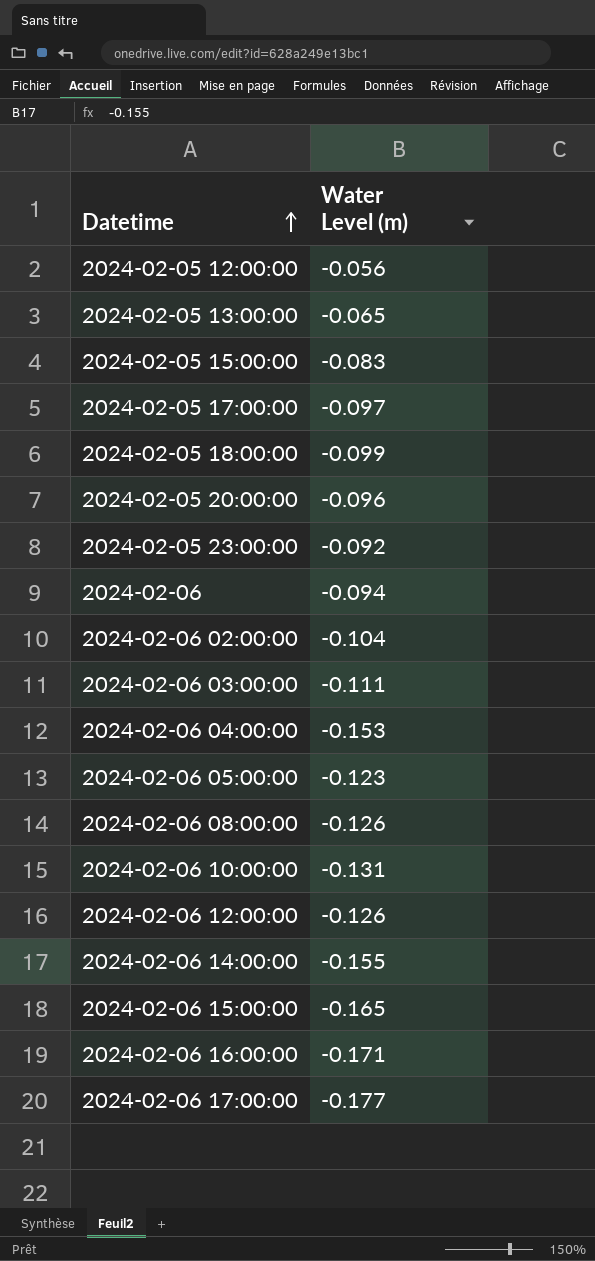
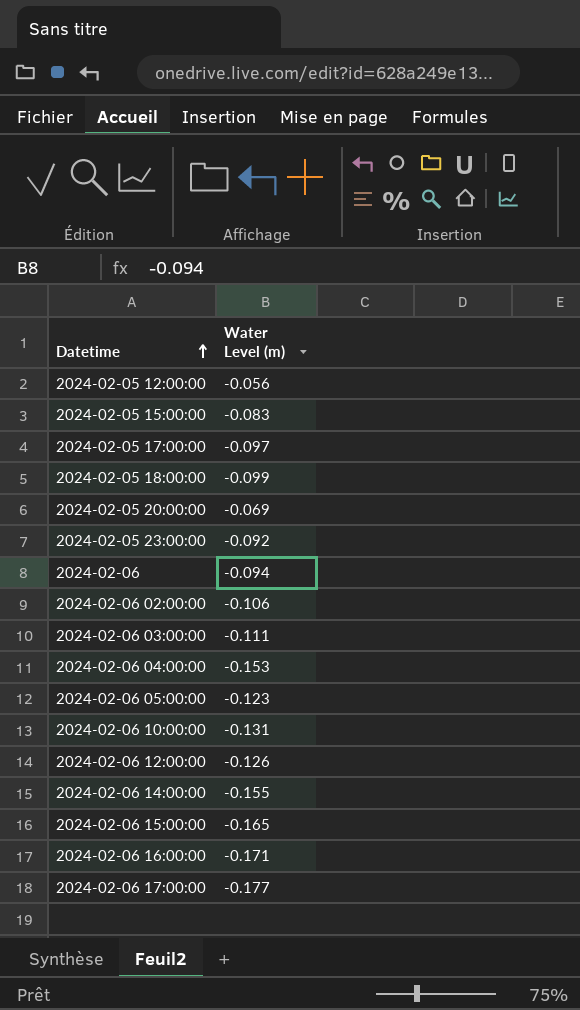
row 2024-02-05 13:00:00: -0.065 -> none
row 2024-02-06 08:00:00: -0.126 -> none
2024-02-05 20:00:00 | Water Level (m): -0.096 -> -0.069
2024-02-06 02:00:00 | Water Level (m): -0.104 -> -0.106

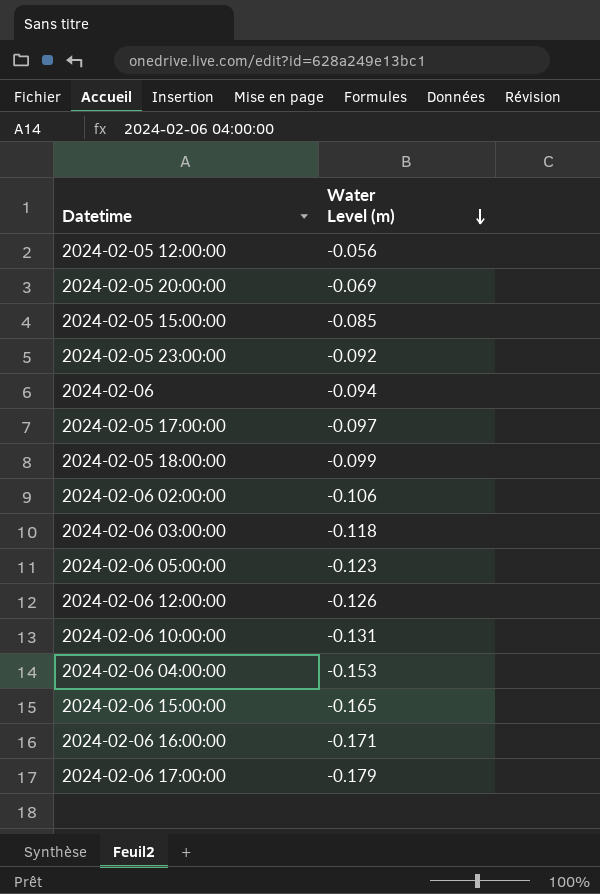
row order: Datetime ascending -> Water Level (m) descending
row 2024-02-06 14:00:00: -0.155 -> none
2024-02-05 15:00:00 | Water Level (m): -0.083 -> -0.085
2024-02-06 03:00:00 | Water Level (m): -0.111 -> -0.118
2024-02-06 17:00:00 | Water Level (m): -0.177 -> -0.179

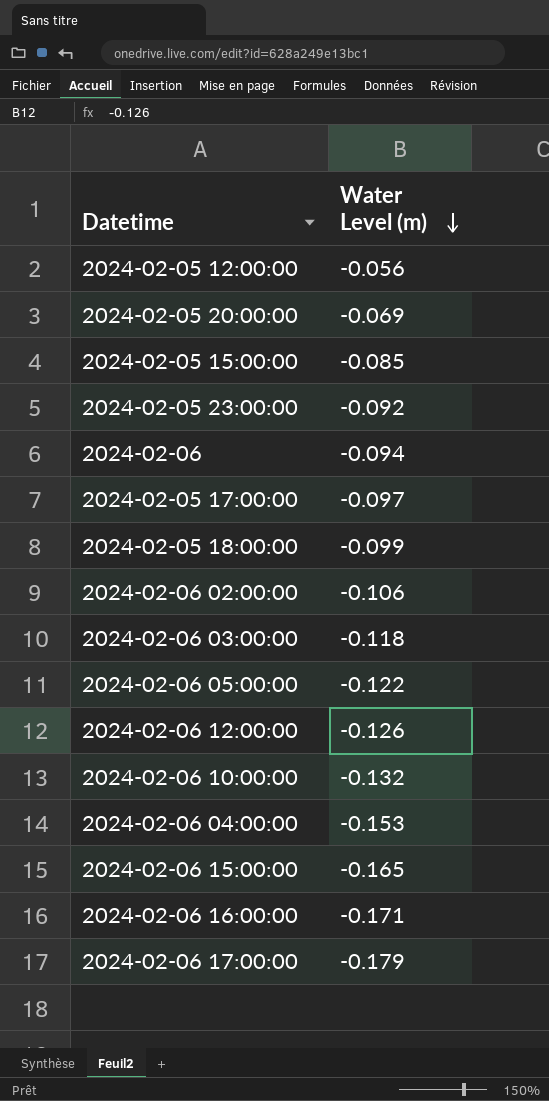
2024-02-06 05:00:00 | Water Level (m): -0.123 -> -0.122
2024-02-06 10:00:00 | Water Level (m): -0.131 -> -0.132

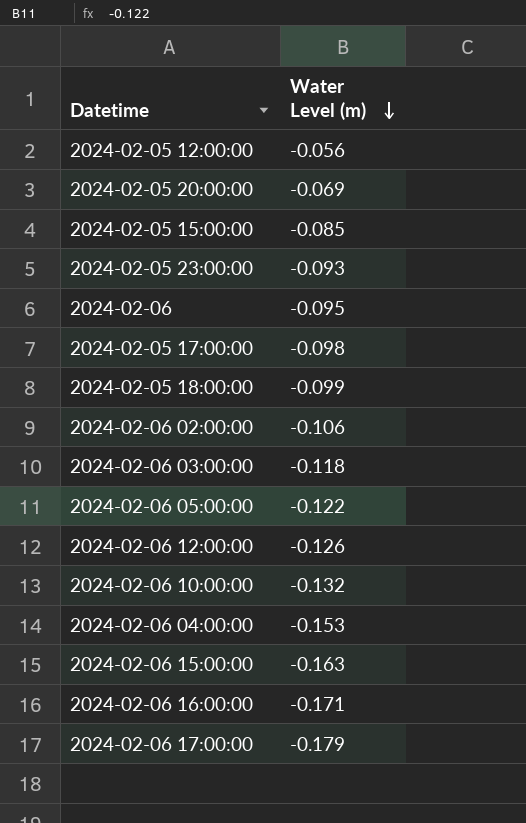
2024-02-05 23:00:00 | Water Level (m): -0.092 -> -0.093
2024-02-06 | Water Level (m): -0.094 -> -0.095
2024-02-05 17:00:00 | Water Level (m): -0.097 -> -0.098
2024-02-06 15:00:00 | Water Level (m): -0.165 -> -0.163

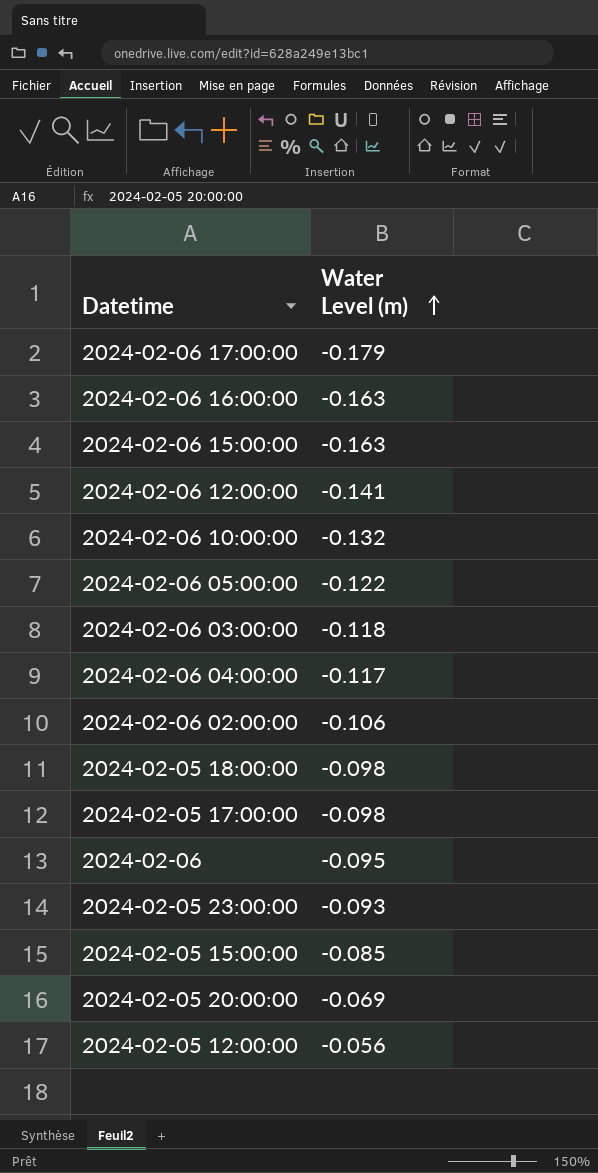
row order: Water Level (m) descending -> Water Level (m) ascending
2024-02-06 16:00:00 | Water Level (m): -0.171 -> -0.163
2024-02-06 12:00:00 | Water Level (m): -0.126 -> -0.141
2024-02-06 04:00:00 | Water Level (m): -0.153 -> -0.117
2024-02-05 18:00:00 | Water Level (m): -0.099 -> -0.098

